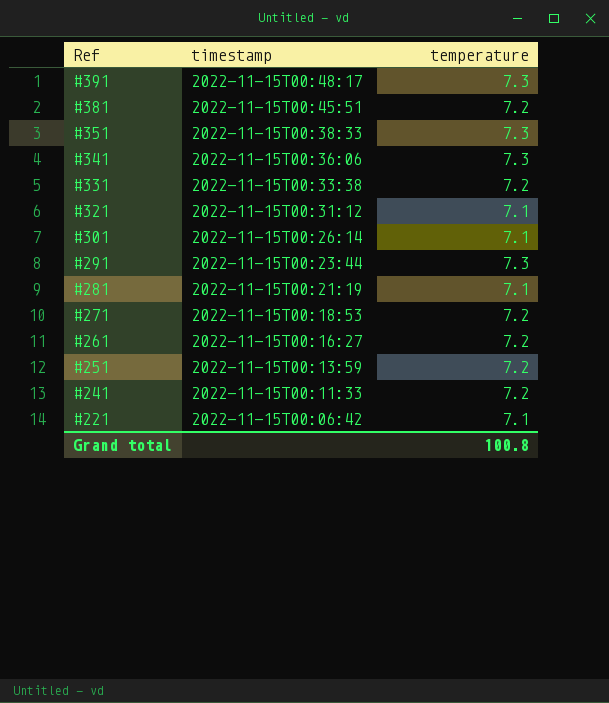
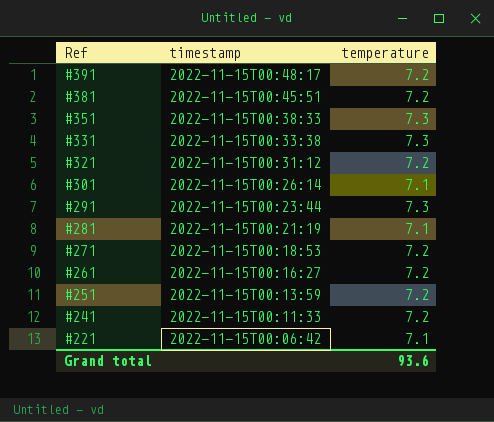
row #341: 2022-11-15T00:36:06 | 7.3 -> none
#391 | temperature: 7.3 -> 7.2
#331 | temperature: 7.2 -> 7.3
#321 | temperature: 7.1 -> 7.2
Grand total | temperature: 100.8 -> 93.6

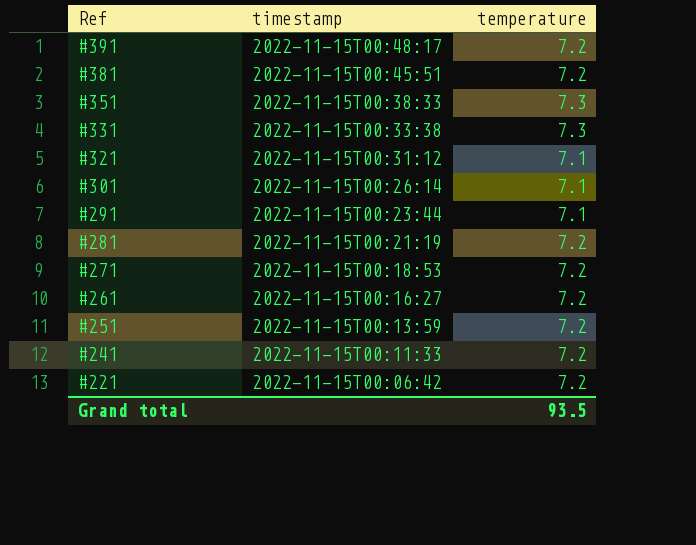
#321 | temperature: 7.2 -> 7.1
#291 | temperature: 7.3 -> 7.1
#281 | temperature: 7.1 -> 7.2
#221 | temperature: 7.1 -> 7.2
Grand total | temperature: 93.6 -> 93.5

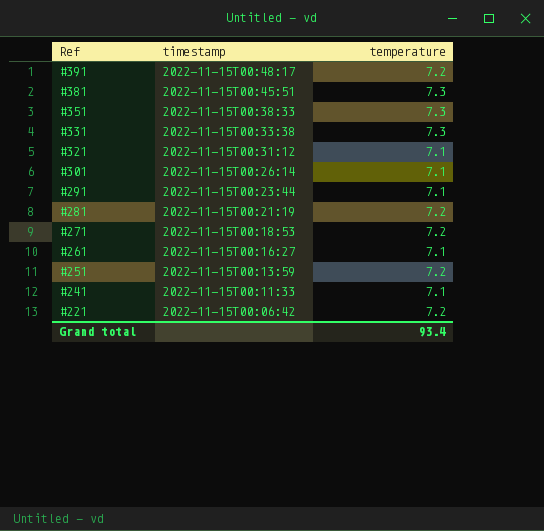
#381 | temperature: 7.2 -> 7.3
#261 | temperature: 7.2 -> 7.1
#241 | temperature: 7.2 -> 7.1
Grand total | temperature: 93.5 -> 93.4

